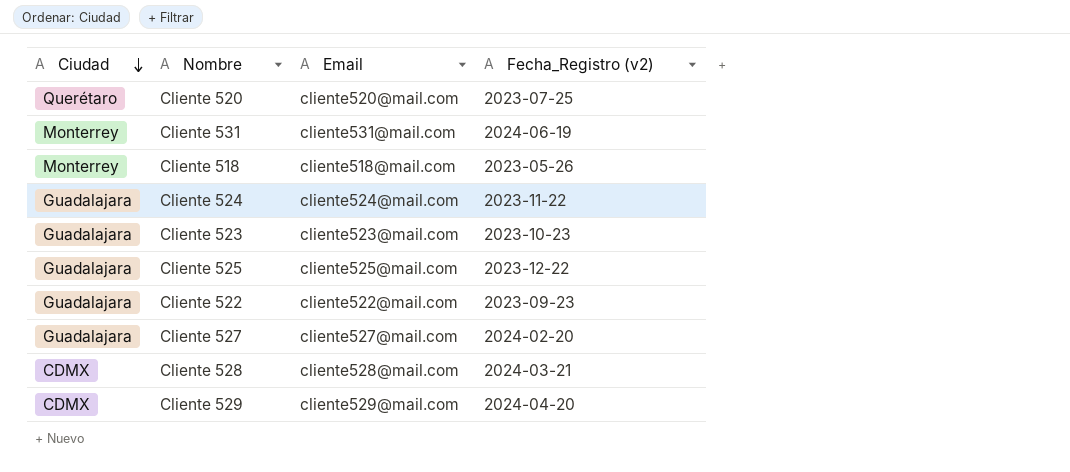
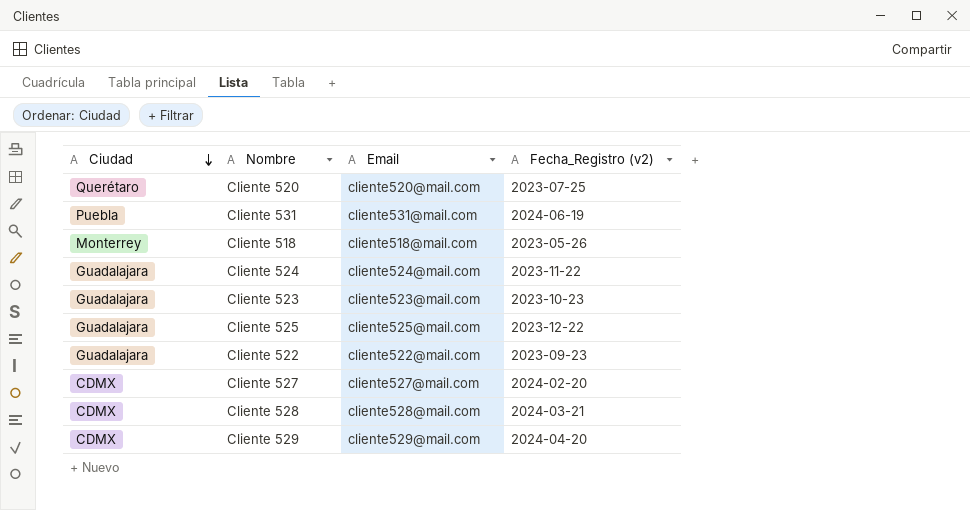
Cliente 531 | Ciudad: Monterrey -> Puebla
Cliente 527 | Ciudad: Guadalajara -> CDMX

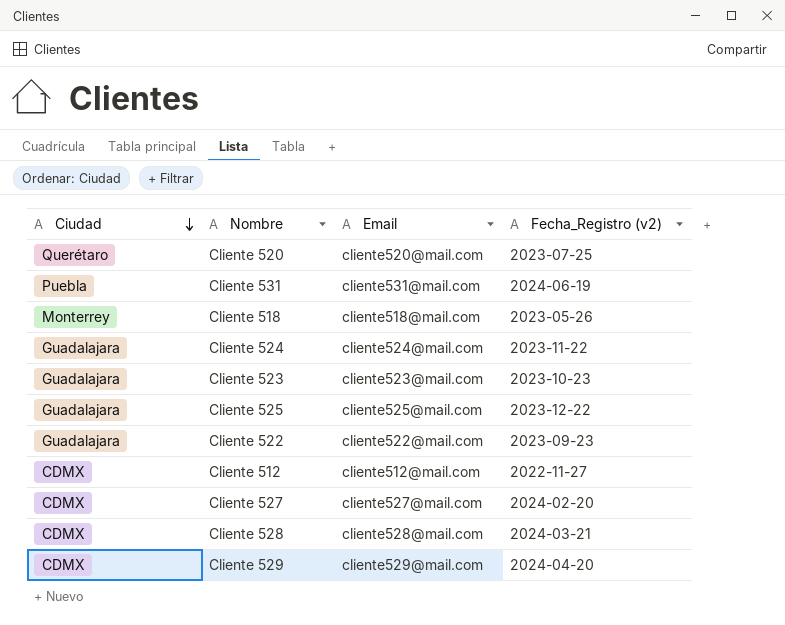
row Cliente 512: none -> CDMX | cliente512@mail.com | 2022-11-27

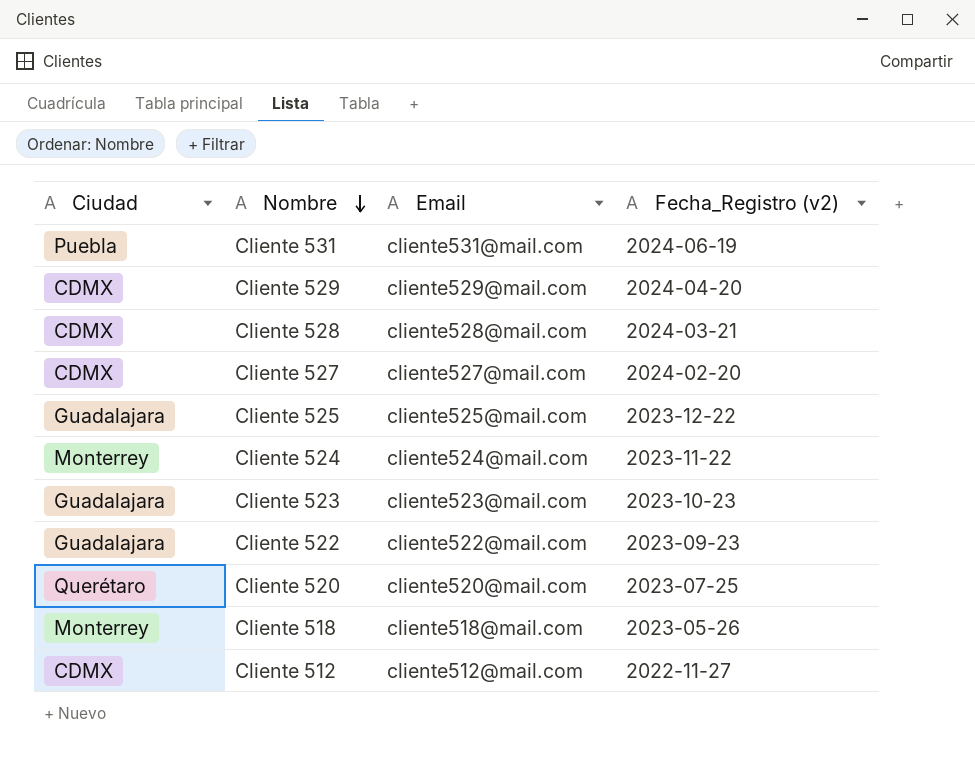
row order: Ciudad descending -> Nombre descending
Cliente 524 | Ciudad: Guadalajara -> Monterrey

